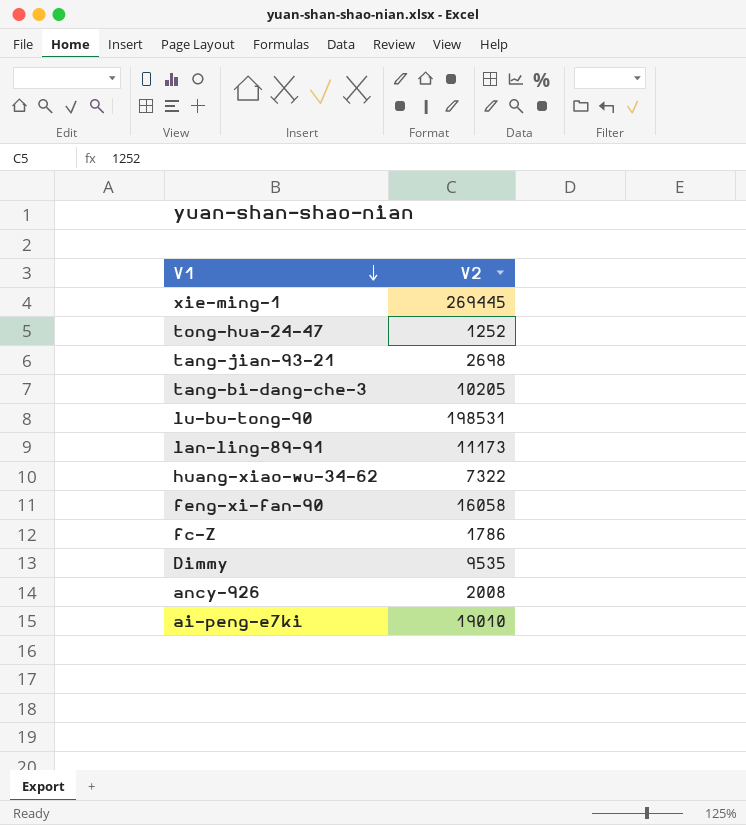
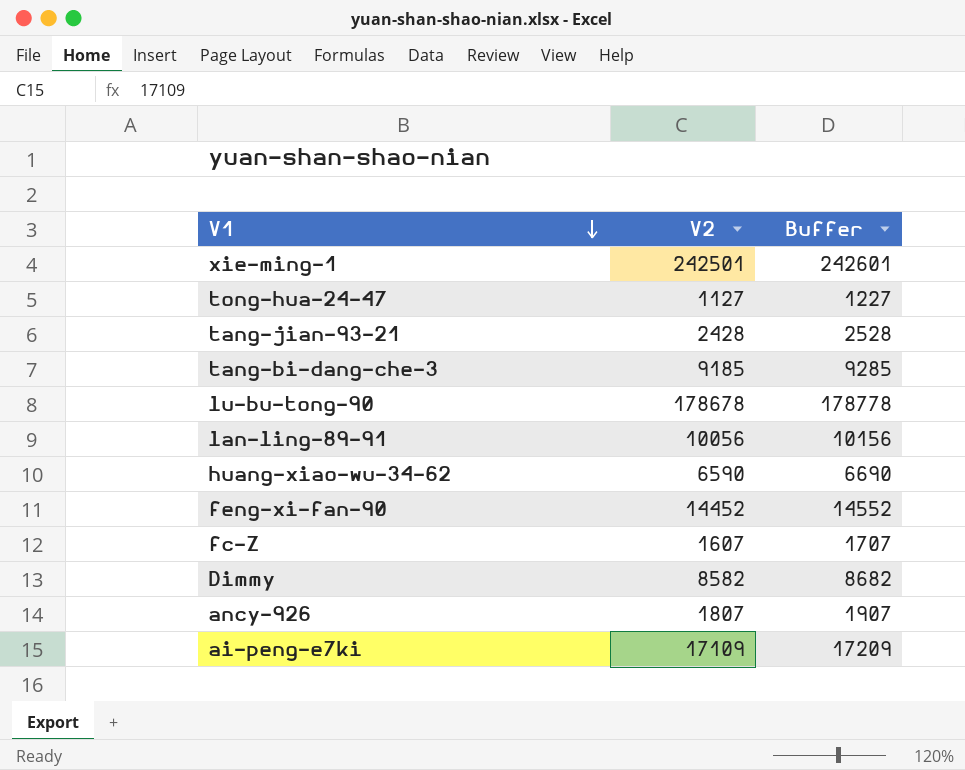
column Buffer | formula: none -> [V2] + 100
xie-ming-1 | V2: 269445 -> 242501
tong-hua-24-47 | V2: 1252 -> 1127
tang-jian-93-21 | V2: 2698 -> 2428
tang-bi-dang-che-3 | V2: 10205 -> 9185
lu-bu-tong-90 | V2: 198531 -> 178678
lan-ling-89-91 | V2: 11173 -> 10056
huang-xiao-wu-34-62 | V2: 7322 -> 6590
feng-xi-fan-90 | V2: 16058 -> 14452
fc-Z | V2: 1786 -> 1607
Dimmy | V2: 9535 -> 8582
ancy-926 | V2: 2008 -> 1807
ai-peng-e7ki | V2: 19010 -> 17109

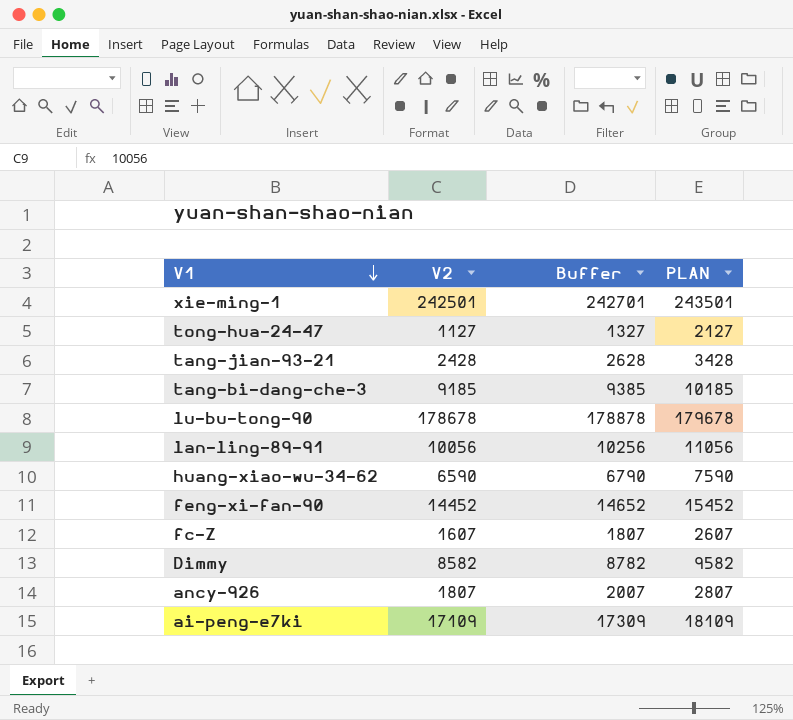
column Buffer | formula: [V2] + 100 -> [V2] + 200
column PLAN | formula: none -> [V2] + 1000

